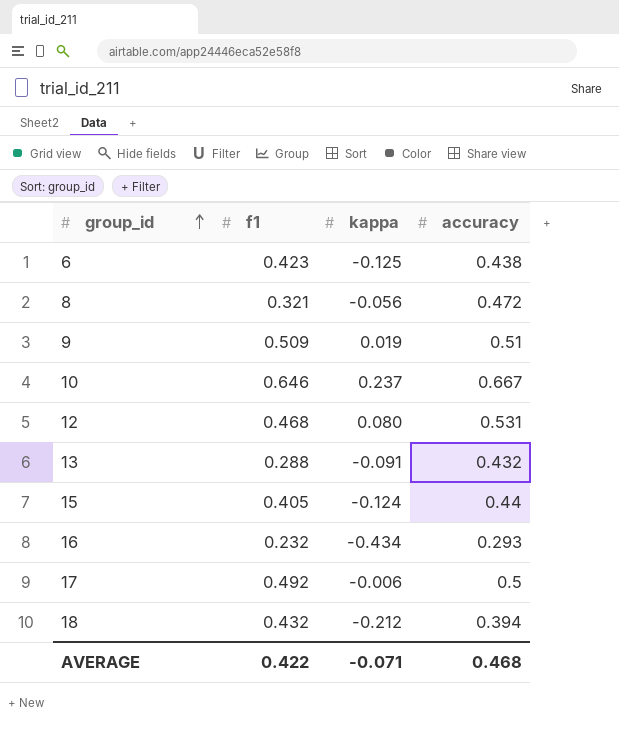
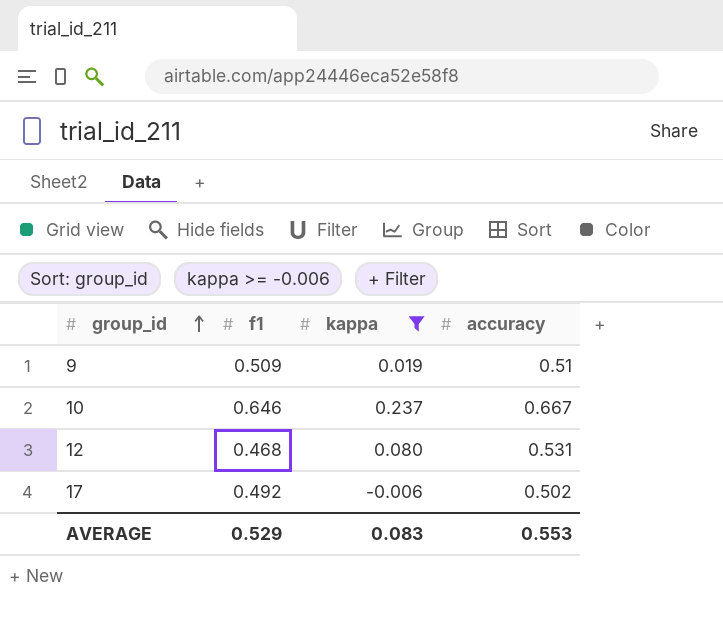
filter: none -> kappa >= -0.006
17 | accuracy: 0.5 -> 0.502
AVERAGE | f1: 0.422 -> 0.529
AVERAGE | kappa: -0.071 -> 0.083
AVERAGE | accuracy: 0.468 -> 0.553

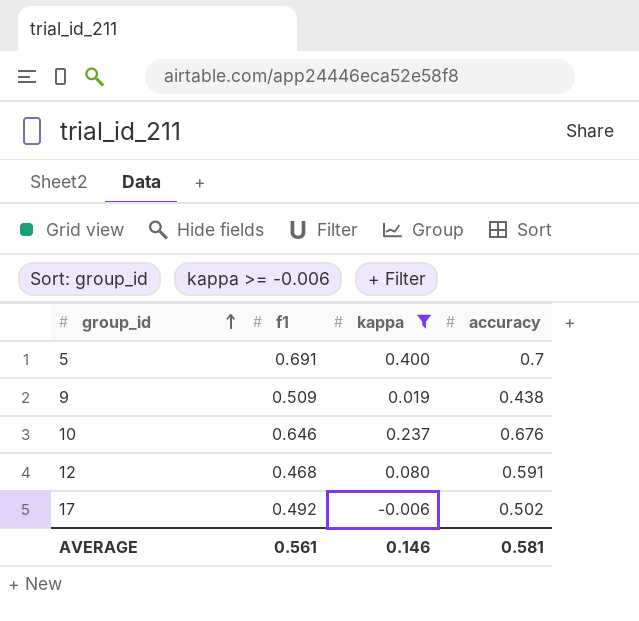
row 5: none -> 0.691 | 0.400 | 0.7
9 | accuracy: 0.51 -> 0.438
10 | accuracy: 0.667 -> 0.676
12 | accuracy: 0.531 -> 0.591
AVERAGE | f1: 0.529 -> 0.561
AVERAGE | kappa: 0.083 -> 0.146
AVERAGE | accuracy: 0.553 -> 0.581

